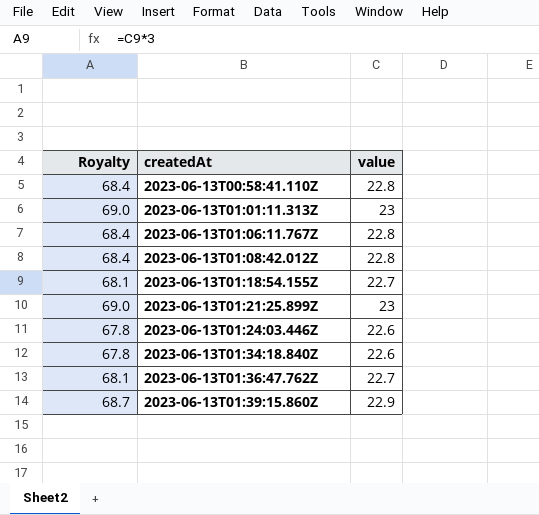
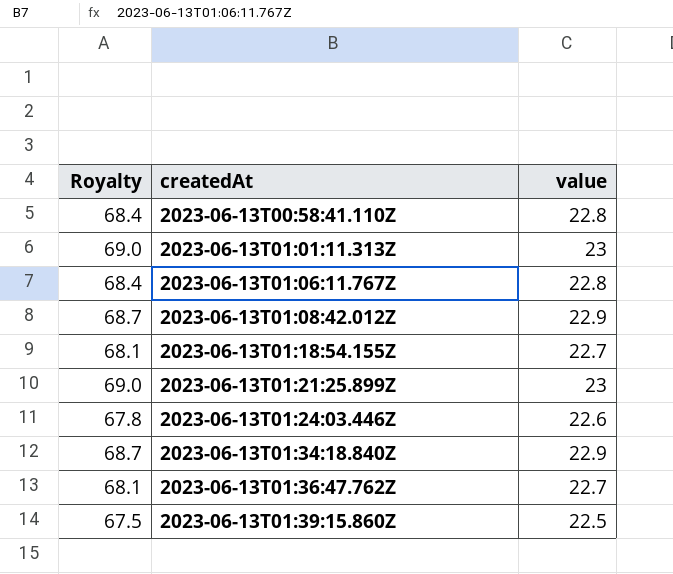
2023-06-13T01:08:42.012Z | Royalty: 68.4 -> 68.7
2023-06-13T01:08:42.012Z | value: 22.8 -> 22.9
2023-06-13T01:34:18.840Z | Royalty: 67.8 -> 68.7
2023-06-13T01:34:18.840Z | value: 22.6 -> 22.9
2023-06-13T01:39:15.860Z | Royalty: 68.7 -> 67.5
2023-06-13T01:39:15.860Z | value: 22.9 -> 22.5

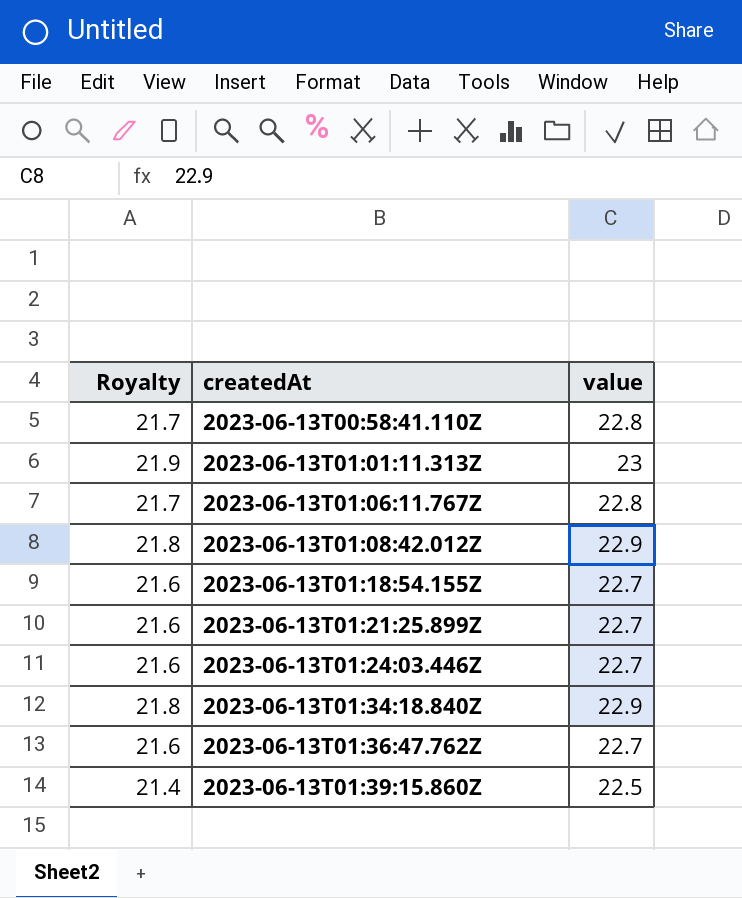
column Royalty | formula: [value] * 3 -> [value] * 0.95
2023-06-13T01:21:25.899Z | value: 23 -> 22.7
2023-06-13T01:24:03.446Z | value: 22.6 -> 22.7

